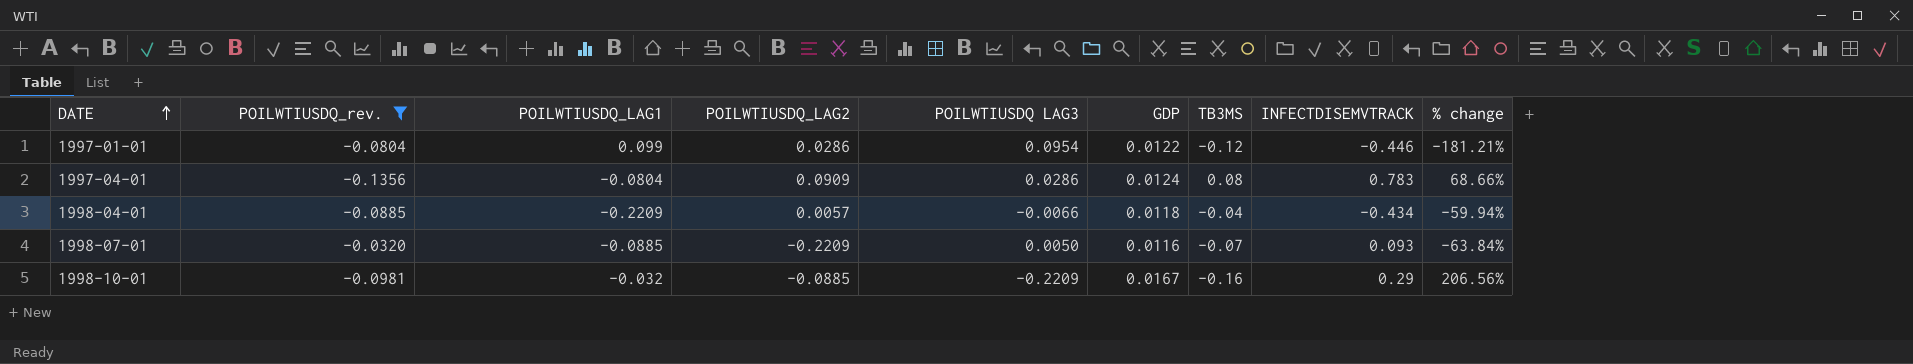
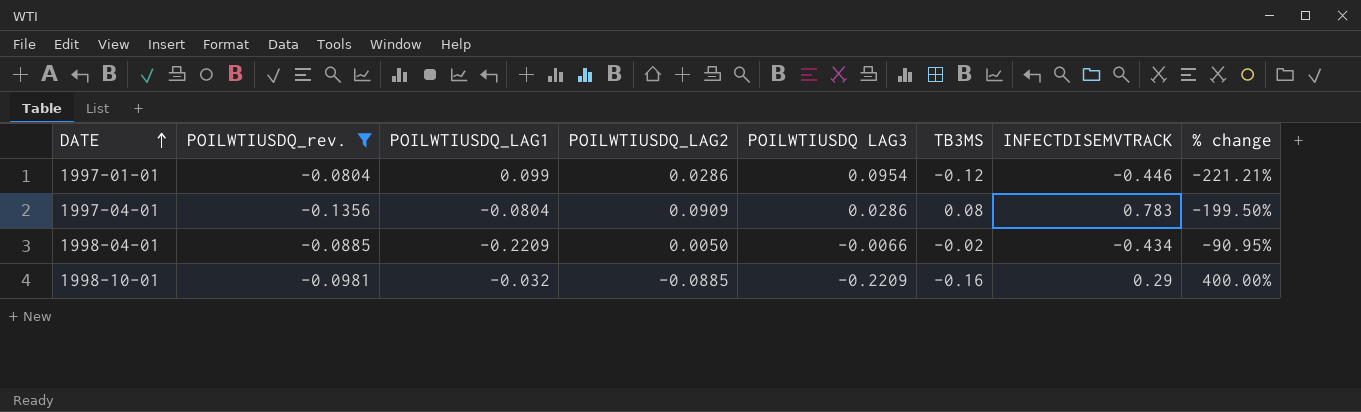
column GDP | position: 6 -> none
column % change | formula: ([POILWTIUSDQ_rev.] - [POILWTIUSDQ_LAG1]) / [POILWTIUSDQ_LAG1] -> ([TB3MS] - [POILWTIUSDQ_LAG1]) / [POILWTIUSDQ_LAG1]
row 1998-07-01: -0.0320 | -0.0885 | -0.2209 | 0.0050 | 0.0116 | -0.07 | 0.093 | -63.84% -> none
1998-04-01 | POILWTIUSDQ_LAG2: 0.0057 -> 0.0050
1998-04-01 | TB3MS: -0.04 -> -0.02

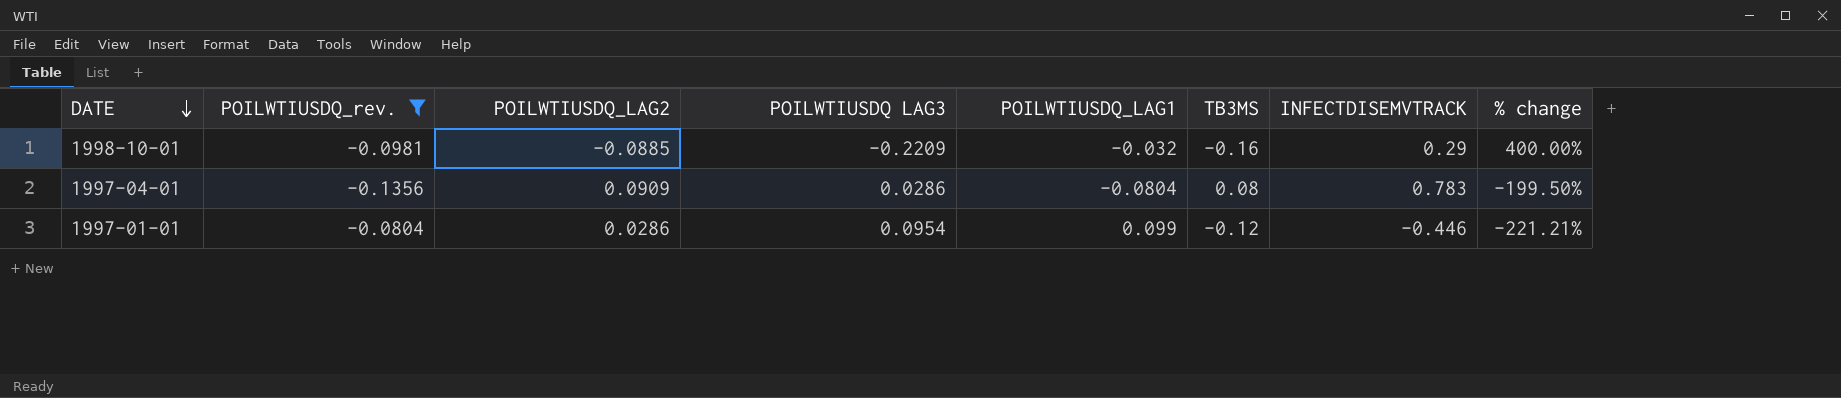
row order: DATE ascending -> DATE descending
column POILWTIUSDQ_LAG1 | position: 3 -> 5
row 1998-04-01: -0.0885 | -0.2209 | 0.0050 | -0.0066 | -0.02 | -0.434 | -90.95% -> none

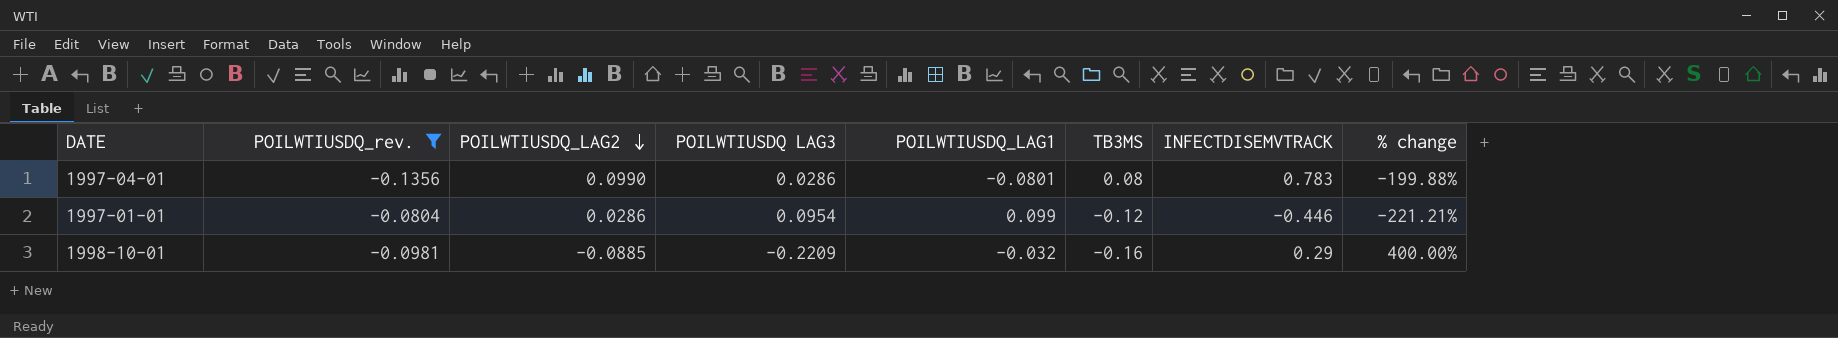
row order: DATE descending -> POILWTIUSDQ_LAG2 descending
1997-04-01 | POILWTIUSDQ_LAG2: 0.0909 -> 0.0990
1997-04-01 | POILWTIUSDQ_LAG1: -0.0804 -> -0.0801
1997-04-01 | % change: -199.50% -> -199.88%

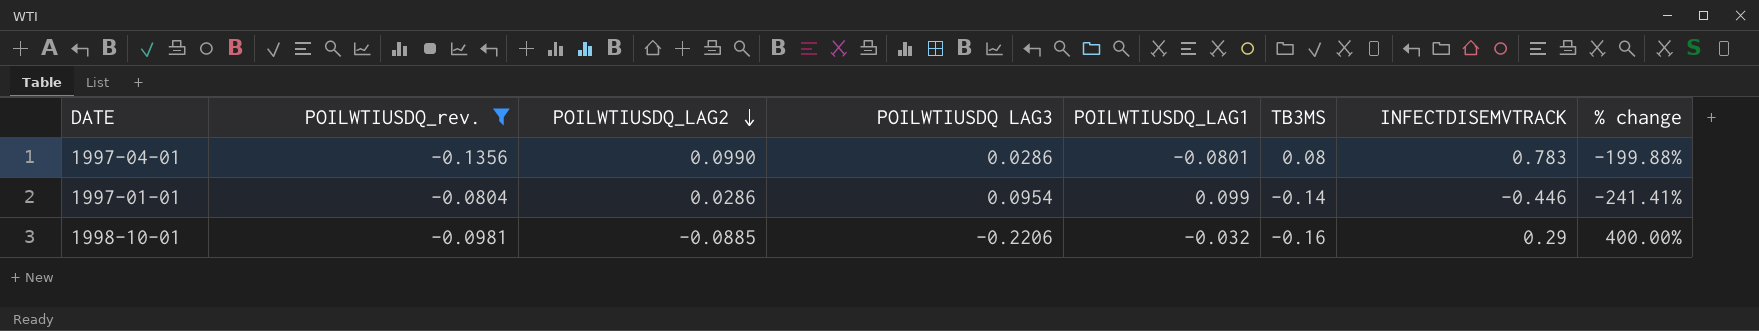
1997-01-01 | TB3MS: -0.12 -> -0.14
1997-01-01 | % change: -221.21% -> -241.41%
1998-10-01 | POILWTIUSDQ LAG3: -0.2209 -> -0.2206

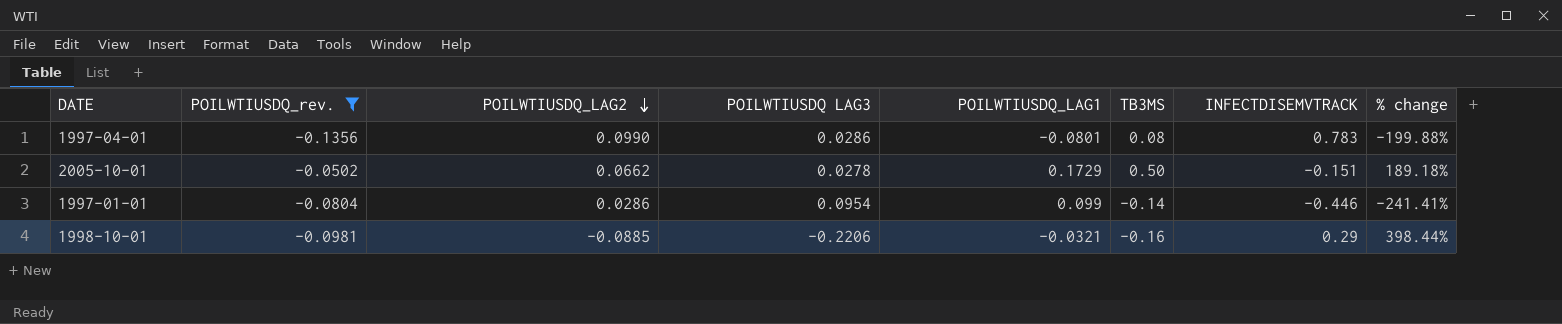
row 2005-10-01: none -> -0.0502 | 0.0662 | 0.0278 | 0.1729 | 0.50 | -0.151 | 189.18%
1998-10-01 | POILWTIUSDQ_LAG1: -0.032 -> -0.0321
1998-10-01 | % change: 400.00% -> 398.44%

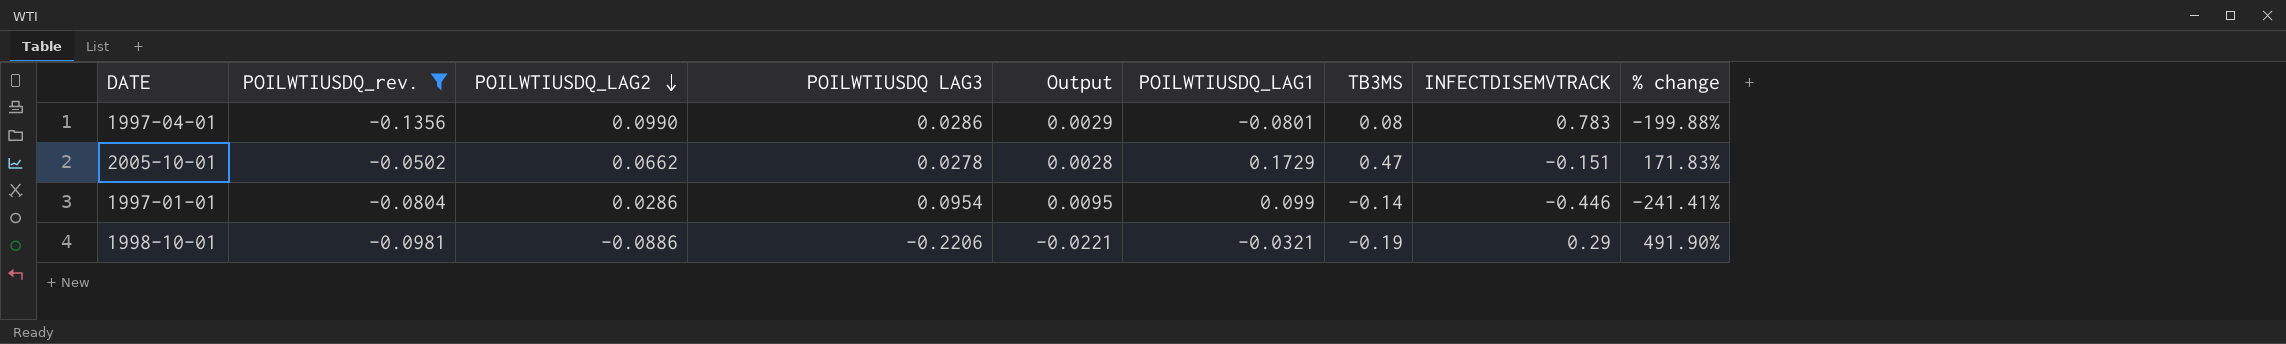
column Output | formula: none -> [POILWTIUSDQ LAG3] * 0.1
2005-10-01 | TB3MS: 0.50 -> 0.47
2005-10-01 | % change: 189.18% -> 171.83%
1998-10-01 | POILWTIUSDQ_LAG2: -0.0885 -> -0.0886
1998-10-01 | TB3MS: -0.16 -> -0.19
1998-10-01 | % change: 398.44% -> 491.90%

